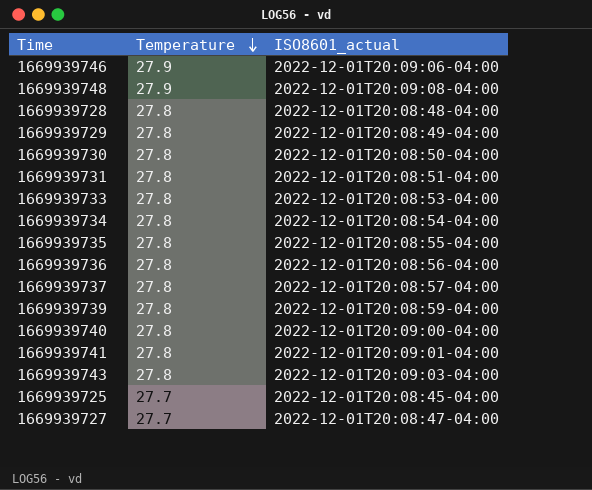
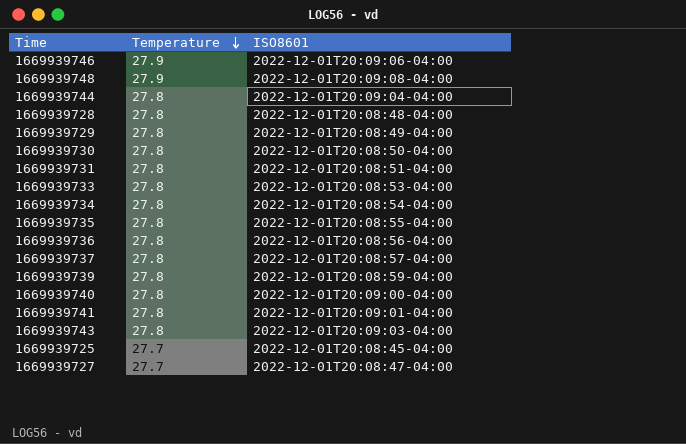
column name: ISO8601_actual -> ISO8601
row 1669939744: none -> 27.8 | 2022-12-01T20:09:04-04:00

